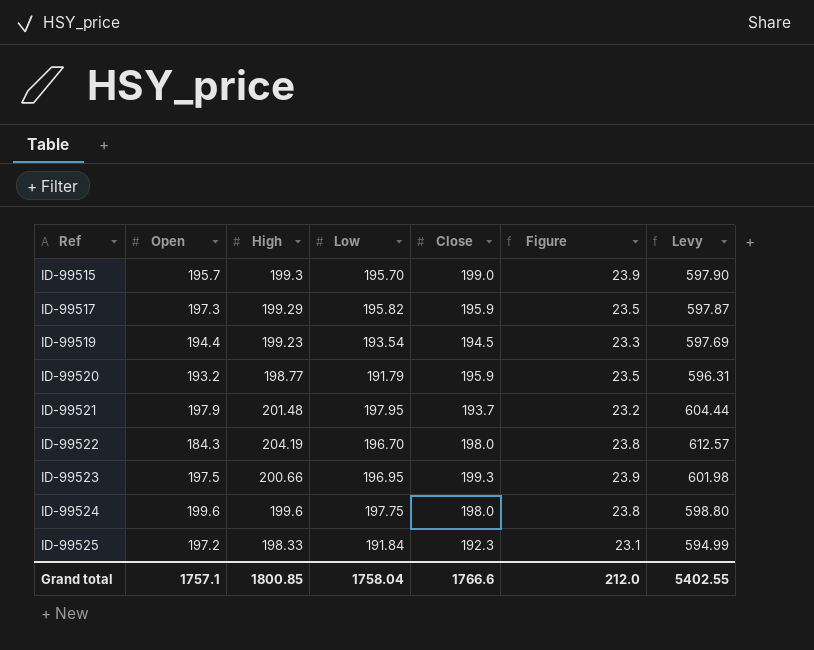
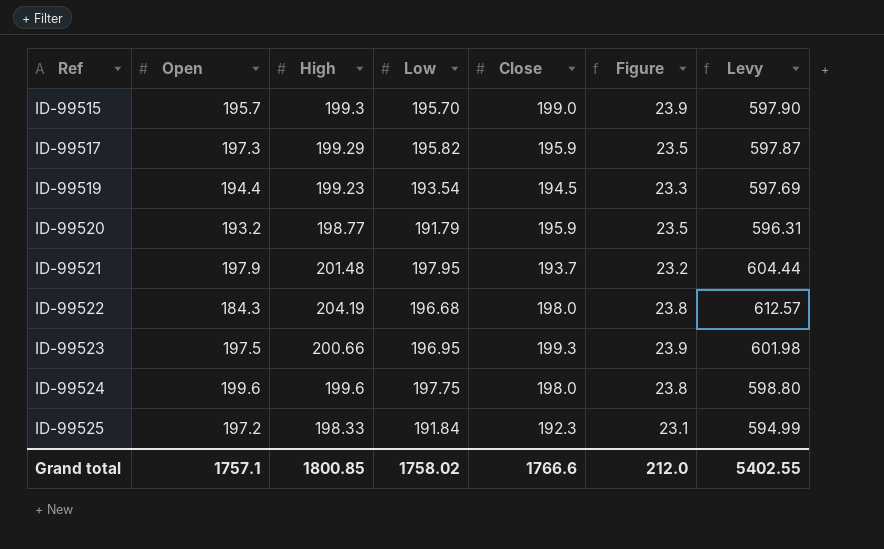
ID-99522 | Low: 196.70 -> 196.68
Grand total | Low: 1758.04 -> 1758.02

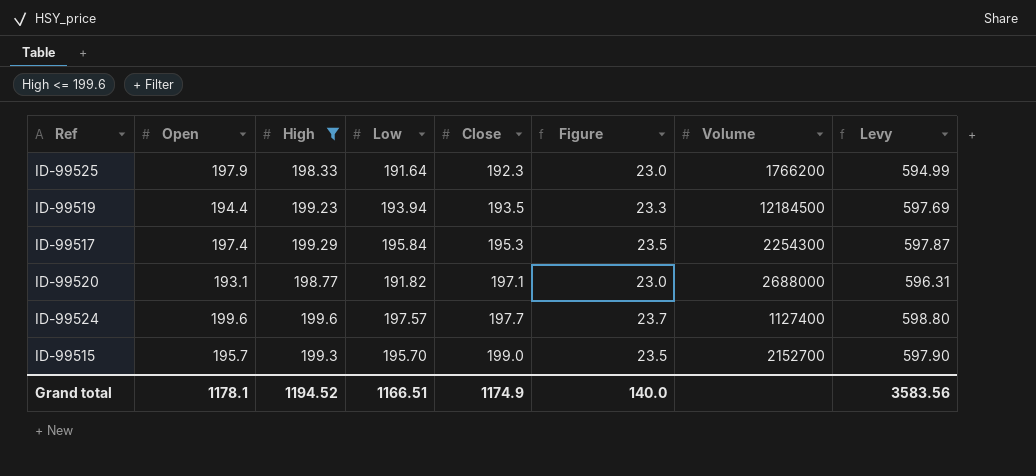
filter: none -> High <= 199.6
row order: Ref ascending -> Close ascending
column Figure | formula: [Close] * 0.12 -> [Low] * 0.12
column Volume | position: none -> 7
ID-99525 | Open: 197.2 -> 197.9
ID-99525 | Low: 191.84 -> 191.64
ID-99519 | Low: 193.54 -> 193.94
ID-99519 | Close: 194.5 -> 193.5
ID-99517 | Open: 197.3 -> 197.4
ID-99517 | Low: 195.82 -> 195.84
ID-99517 | Close: 195.9 -> 195.3
ID-99520 | Open: 193.2 -> 193.1
ID-99520 | Low: 191.79 -> 191.82
ID-99520 | Close: 195.9 -> 197.1
ID-99524 | Low: 197.75 -> 197.57
ID-99524 | Close: 198.0 -> 197.7
Grand total | Open: 1757.1 -> 1178.1
Grand total | High: 1800.85 -> 1194.52
Grand total | Low: 1758.02 -> 1166.51
Grand total | Close: 1766.6 -> 1174.9
Grand total | Figure: 212.0 -> 140.0
Grand total | Levy: 5402.55 -> 3583.56

